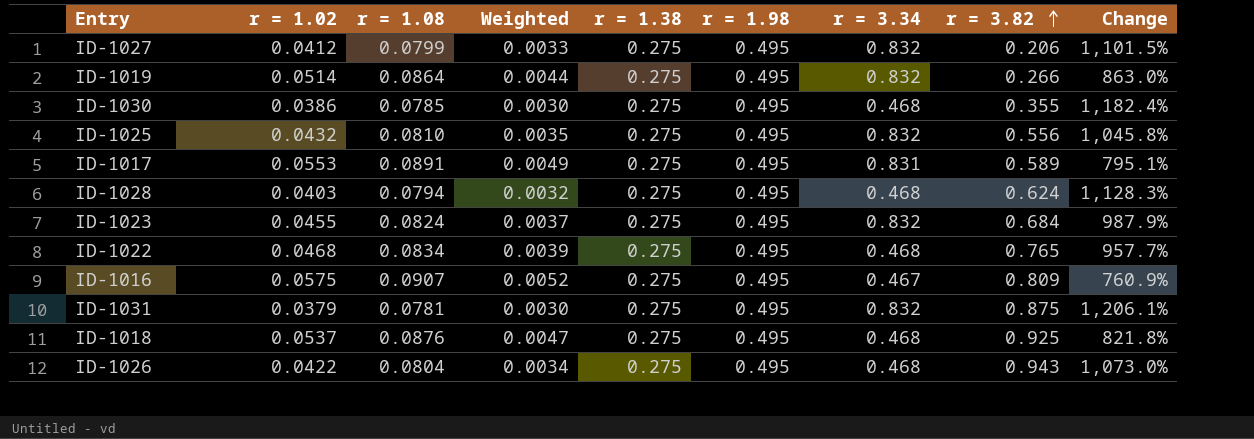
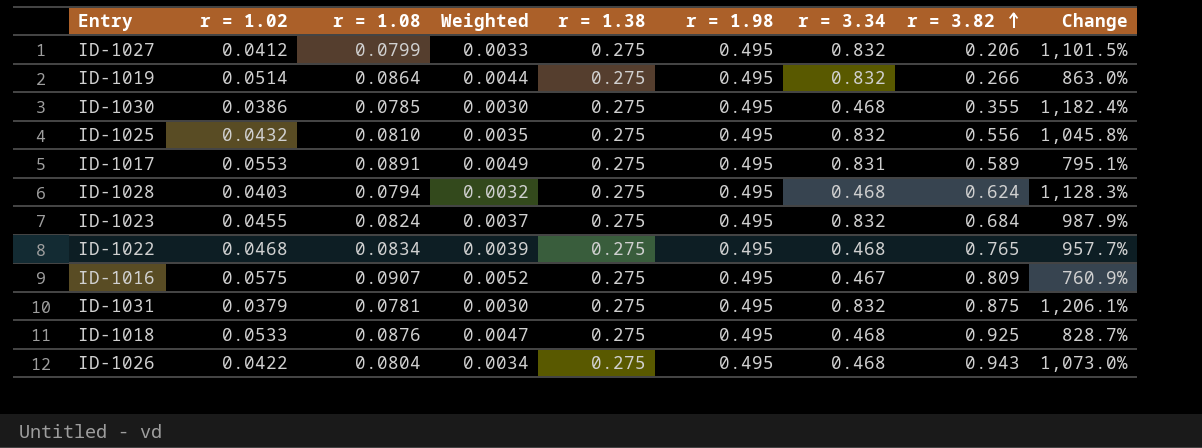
ID-1018 | r = 1.02: 0.0537 -> 0.0533
ID-1018 | Change: 821.8% -> 828.7%

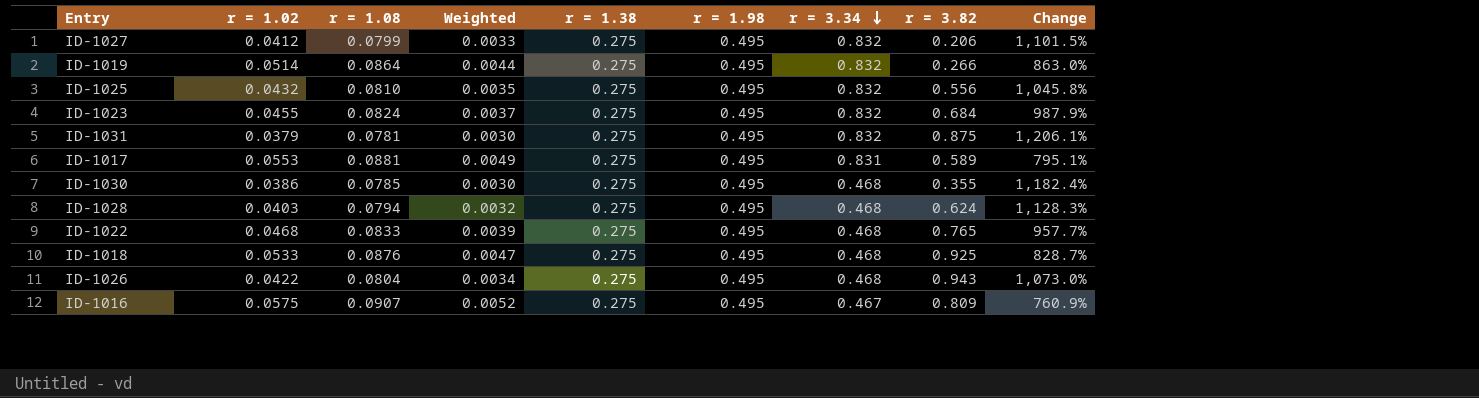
row order: r = 3.82 ascending -> r = 3.34 descending
ID-1017 | r = 1.08: 0.0891 -> 0.0881
ID-1022 | r = 1.08: 0.0834 -> 0.0833

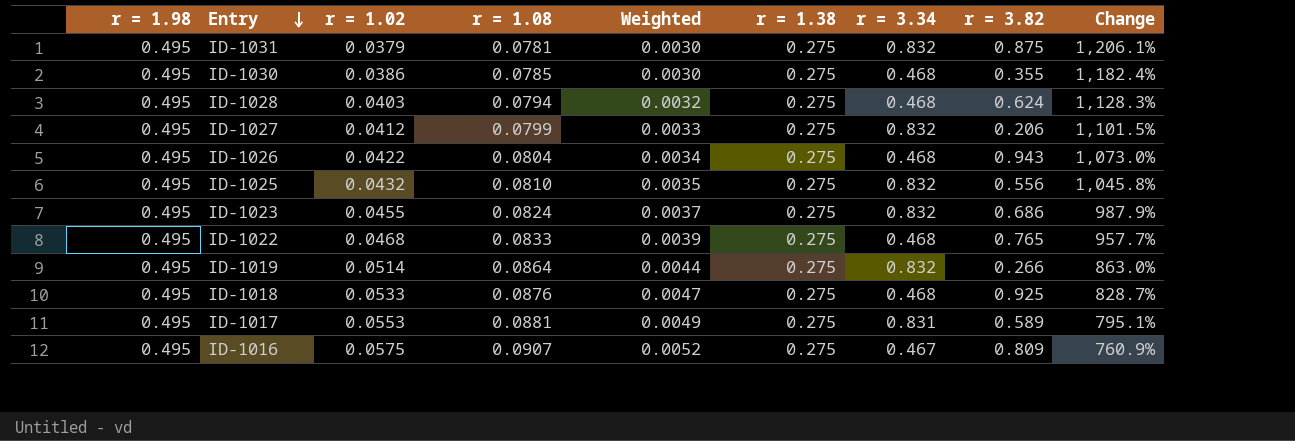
row order: r = 3.34 descending -> Entry descending
column r = 1.98 | position: 6 -> 1
ID-1023 | r = 3.82: 0.684 -> 0.686

